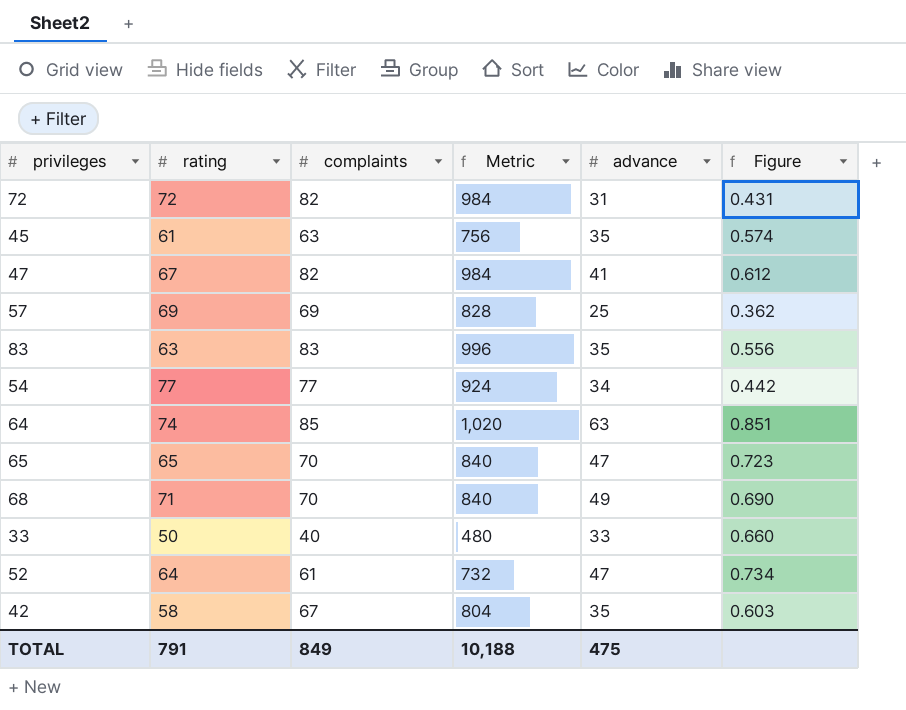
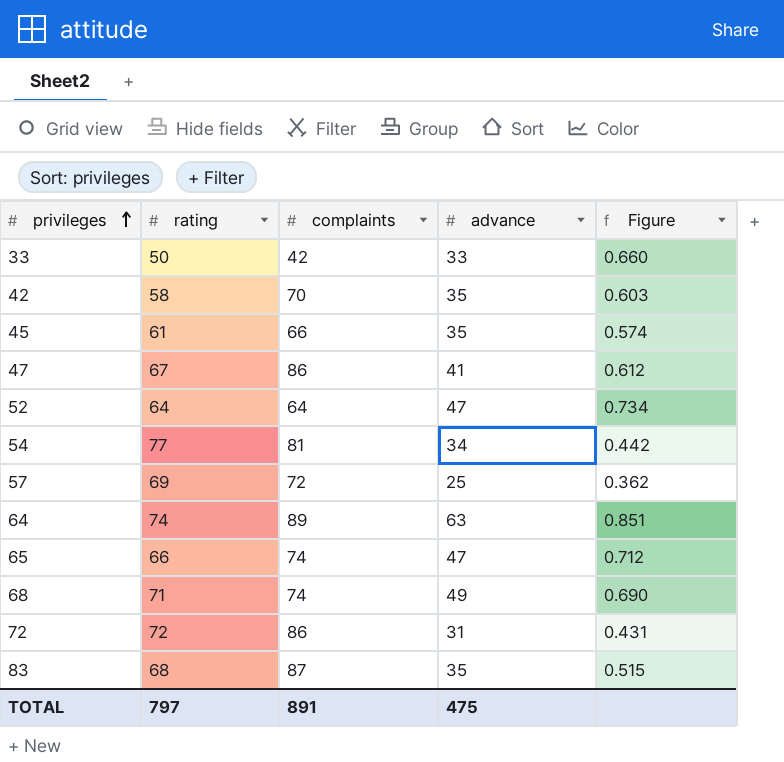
row order: none -> privileges ascending
column Metric | formula: [complaints] * 12 -> none
33 | complaints: 40 -> 42
42 | complaints: 67 -> 70
45 | complaints: 63 -> 66
47 | complaints: 82 -> 86
52 | complaints: 61 -> 64
54 | complaints: 77 -> 81
57 | complaints: 69 -> 72
64 | complaints: 85 -> 89
65 | rating: 65 -> 66
65 | complaints: 70 -> 74
65 | Figure: 0.723 -> 0.712
68 | complaints: 70 -> 74
72 | complaints: 82 -> 86
83 | rating: 63 -> 68
83 | complaints: 83 -> 87
83 | Figure: 0.556 -> 0.515
TOTAL | rating: 791 -> 797
TOTAL | complaints: 849 -> 891

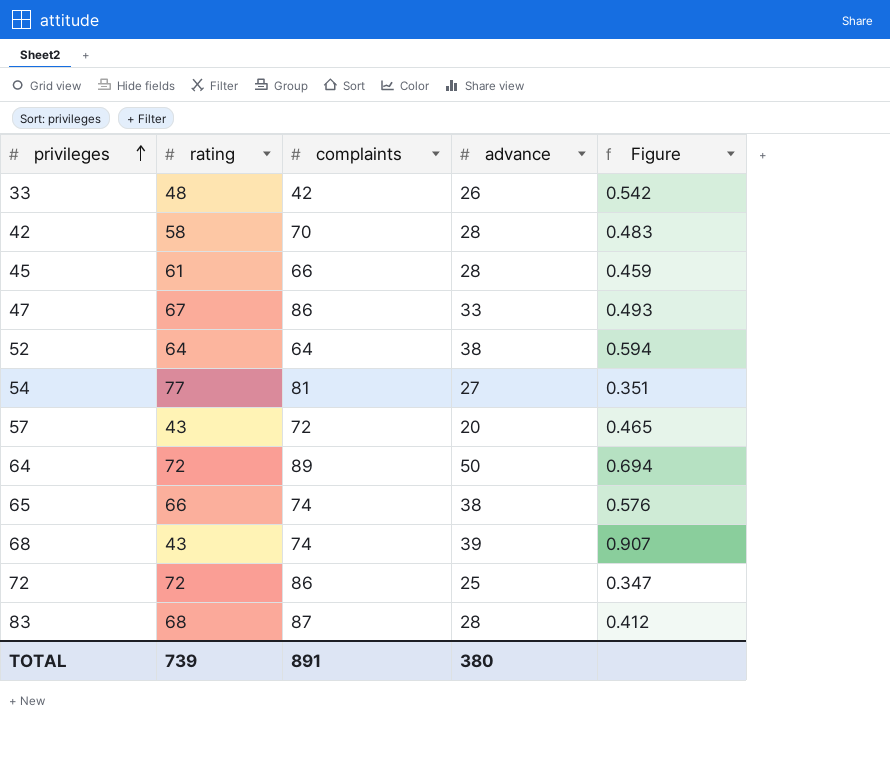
33 | rating: 50 -> 48
33 | advance: 33 -> 26
33 | Figure: 0.660 -> 0.542
42 | advance: 35 -> 28
42 | Figure: 0.603 -> 0.483
45 | advance: 35 -> 28
45 | Figure: 0.574 -> 0.459
47 | advance: 41 -> 33
47 | Figure: 0.612 -> 0.493
52 | advance: 47 -> 38
52 | Figure: 0.734 -> 0.594
54 | advance: 34 -> 27
54 | Figure: 0.442 -> 0.351
57 | rating: 69 -> 43
57 | advance: 25 -> 20
57 | Figure: 0.362 -> 0.465
64 | rating: 74 -> 72
64 | advance: 63 -> 50
64 | Figure: 0.851 -> 0.694
65 | advance: 47 -> 38
65 | Figure: 0.712 -> 0.576
68 | rating: 71 -> 43
68 | advance: 49 -> 39
68 | Figure: 0.690 -> 0.907
72 | advance: 31 -> 25
72 | Figure: 0.431 -> 0.347
83 | advance: 35 -> 28
83 | Figure: 0.515 -> 0.412
TOTAL | rating: 797 -> 739
TOTAL | advance: 475 -> 380

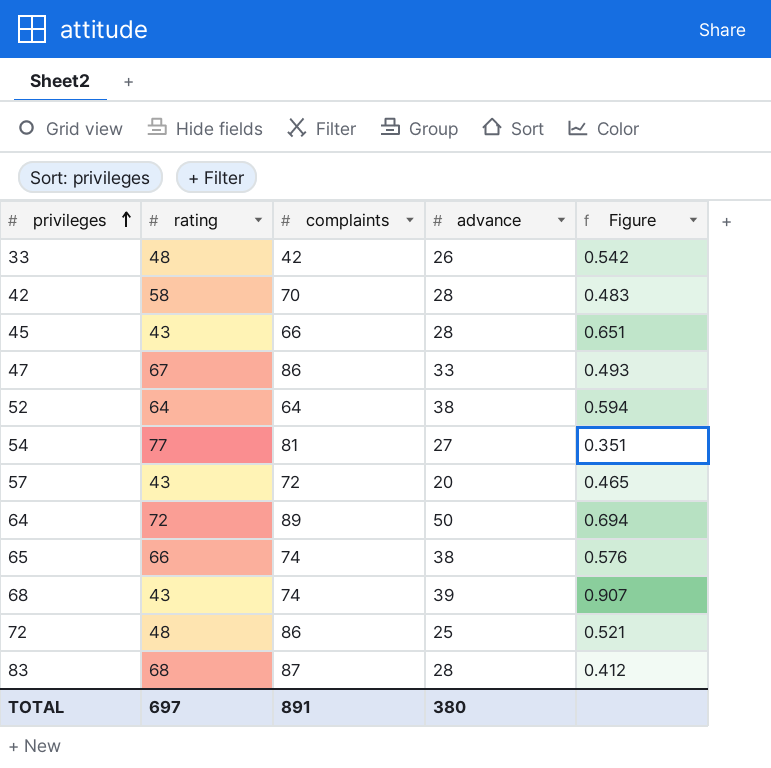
45 | rating: 61 -> 43
45 | Figure: 0.459 -> 0.651
72 | rating: 72 -> 48
72 | Figure: 0.347 -> 0.521
TOTAL | rating: 739 -> 697

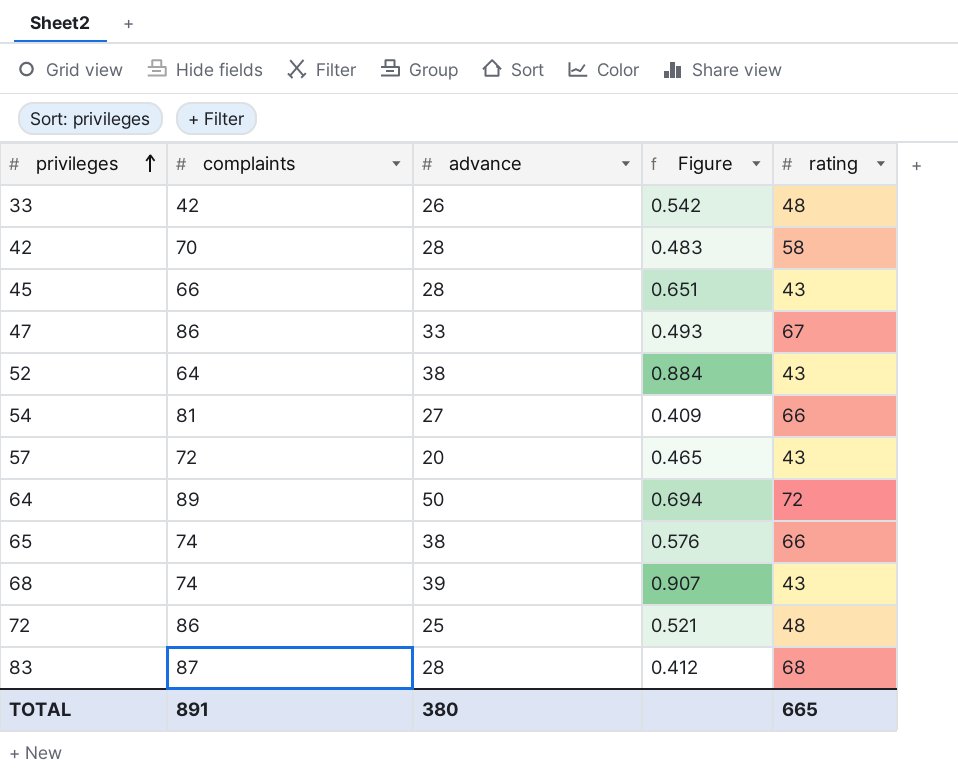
column rating | position: 2 -> 5
52 | Figure: 0.594 -> 0.884
52 | rating: 64 -> 43
54 | Figure: 0.351 -> 0.409
54 | rating: 77 -> 66
TOTAL | rating: 697 -> 665

